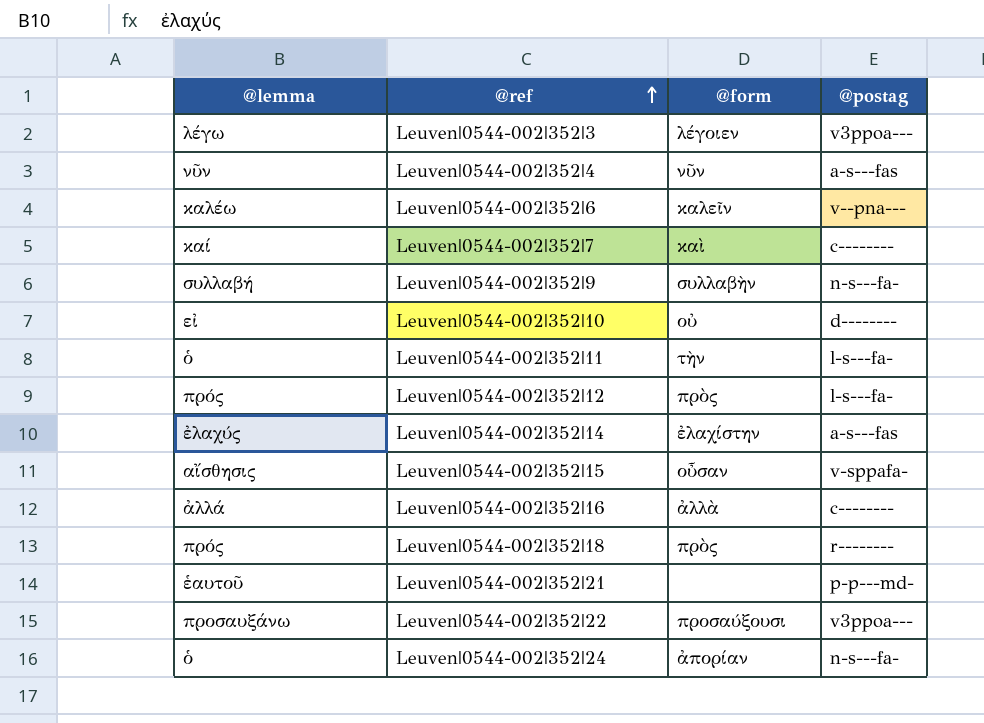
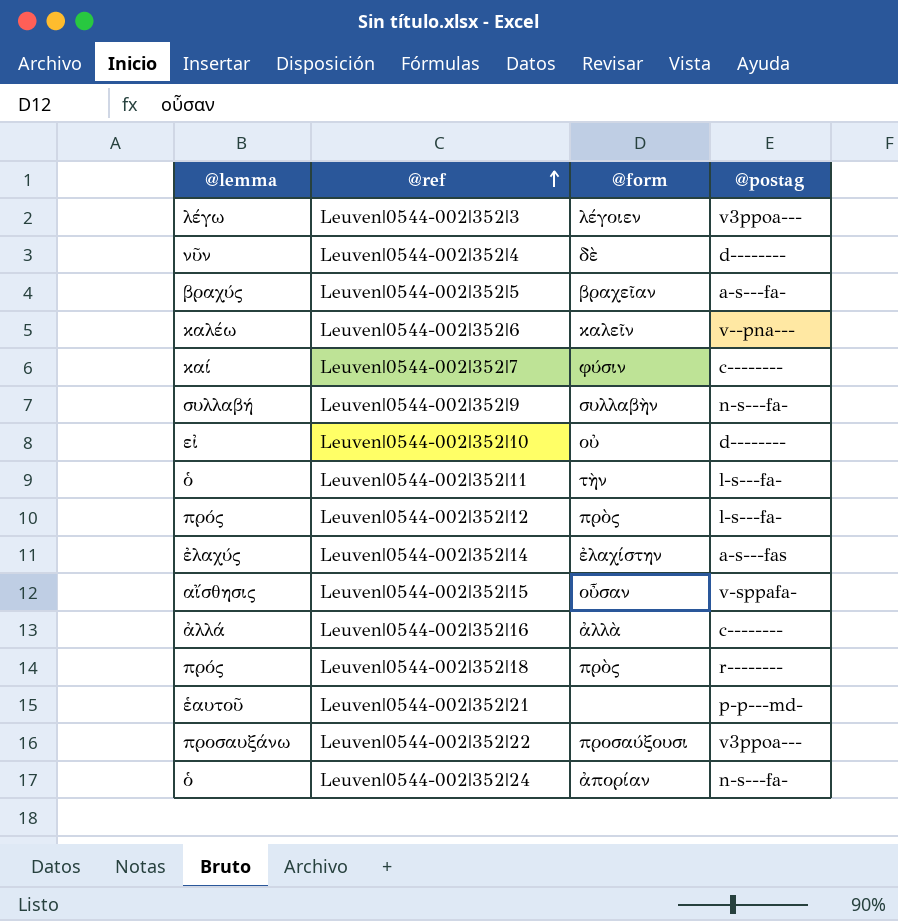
Leuven|0544-002|352|4 | @form: νῦν -> δὲ
Leuven|0544-002|352|4 | @postag: a-s---fas -> d--------
row Leuven|0544-002|352|5: none -> βραχύς | βραχεῖαν | a-s---fa-
Leuven|0544-002|352|7 | @form: καὶ -> φύσιν

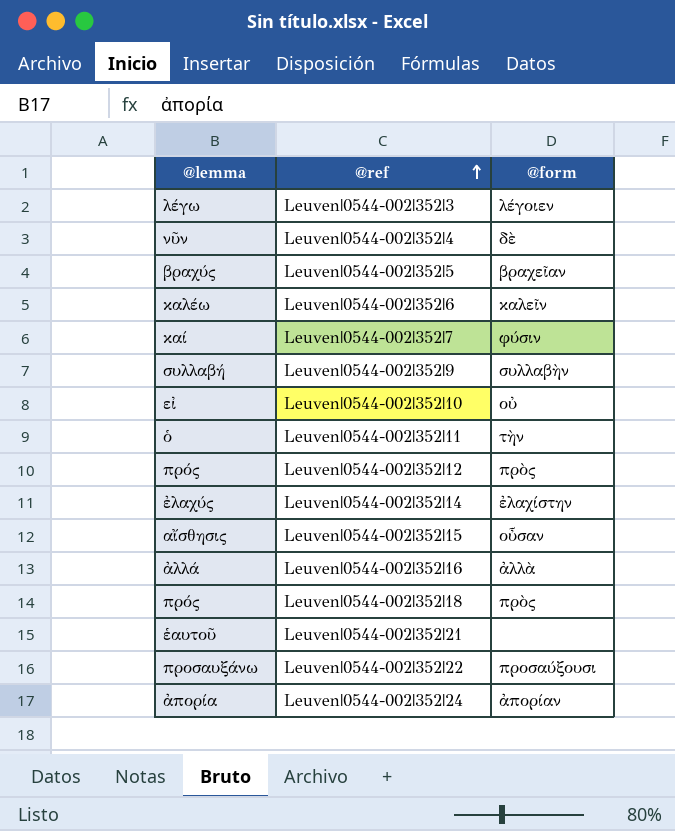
column @postag | position: 4 -> none
Leuven|0544-002|352|24 | @lemma: ὁ -> ἀπορία

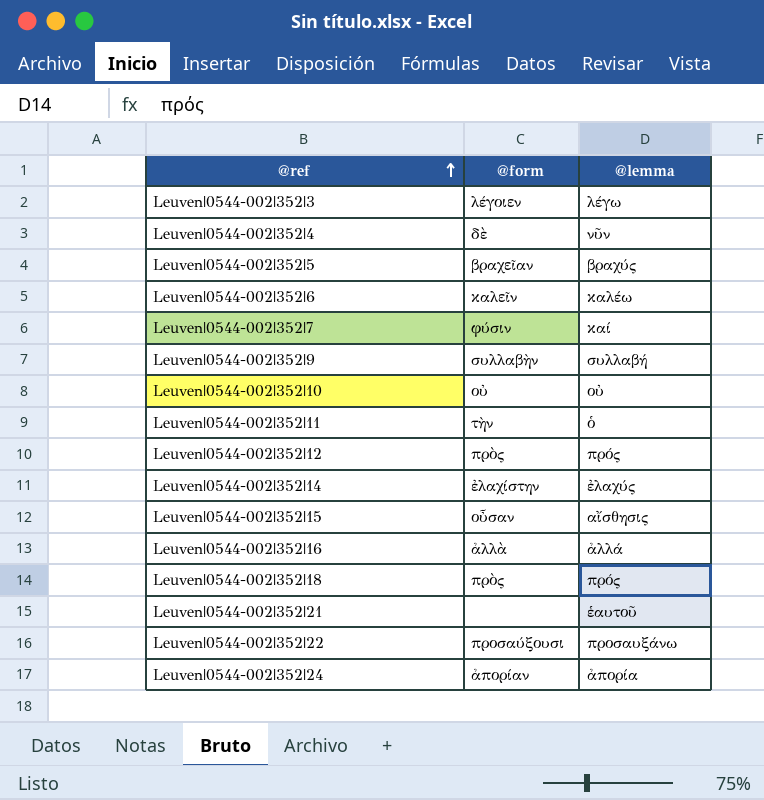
column @lemma | position: 1 -> 3
Leuven|0544-002|352|10 | @lemma: εἰ -> οὐ

